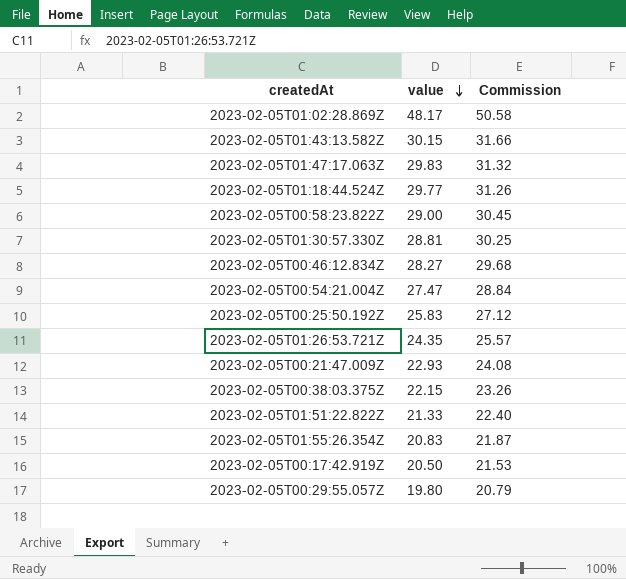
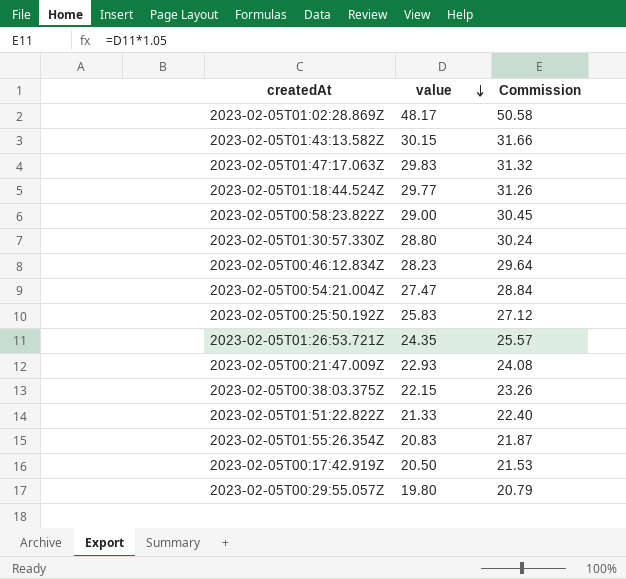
2023-02-05T01:30:57.330Z | value: 28.81 -> 28.80
2023-02-05T01:30:57.330Z | Commission: 30.25 -> 30.24
2023-02-05T00:46:12.834Z | value: 28.27 -> 28.23
2023-02-05T00:46:12.834Z | Commission: 29.68 -> 29.64

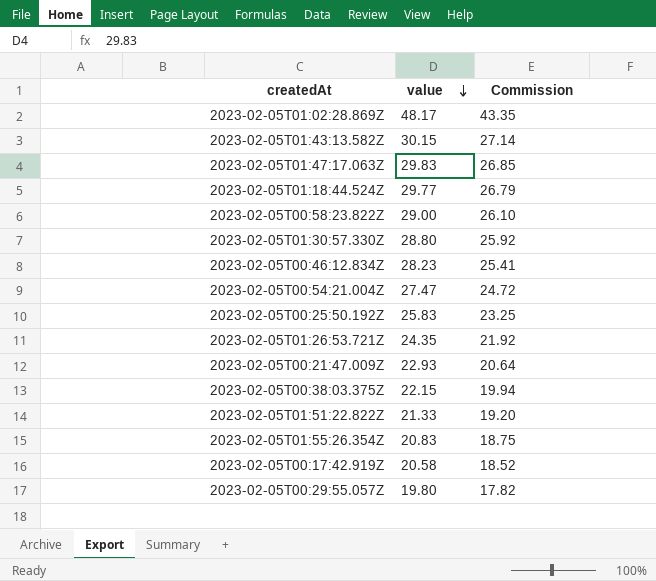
column Commission | formula: [value] * 1.05 -> [value] * 0.9
2023-02-05T00:17:42.919Z | value: 20.50 -> 20.58

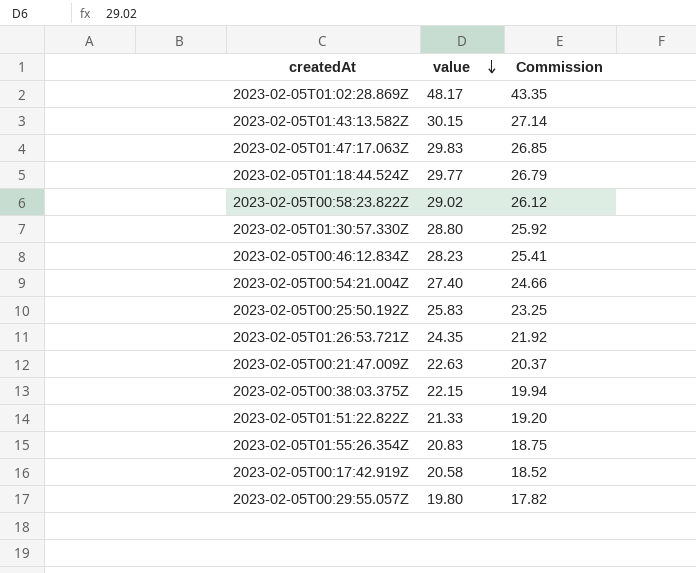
2023-02-05T00:58:23.822Z | value: 29.00 -> 29.02
2023-02-05T00:58:23.822Z | Commission: 26.10 -> 26.12
2023-02-05T00:54:21.004Z | value: 27.47 -> 27.40
2023-02-05T00:54:21.004Z | Commission: 24.72 -> 24.66
2023-02-05T00:21:47.009Z | value: 22.93 -> 22.63
2023-02-05T00:21:47.009Z | Commission: 20.64 -> 20.37

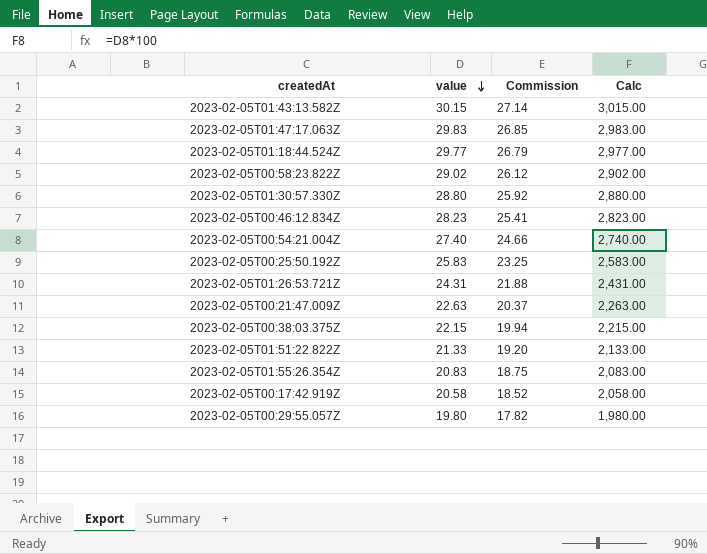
column Calc | formula: none -> [value] * 100
row 2023-02-05T01:02:28.869Z: 48.17 | 43.35 -> none
2023-02-05T01:26:53.721Z | value: 24.35 -> 24.31
2023-02-05T01:26:53.721Z | Commission: 21.92 -> 21.88

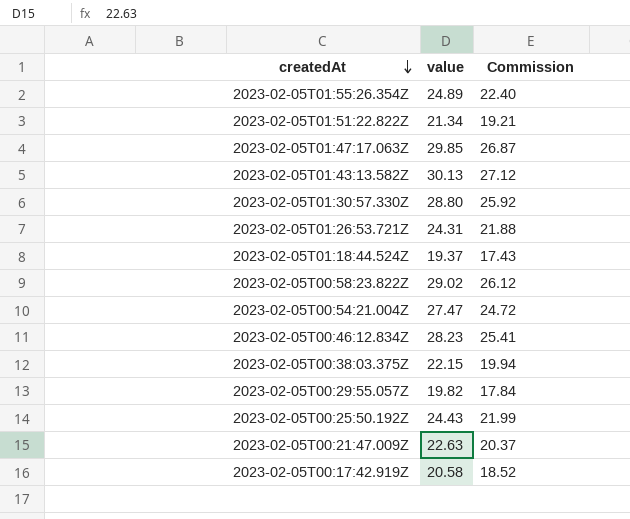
row order: value descending -> createdAt descending
column Calc | formula: [value] * 100 -> none
2023-02-05T01:55:26.354Z | value: 20.83 -> 24.89
2023-02-05T01:55:26.354Z | Commission: 18.75 -> 22.40
2023-02-05T01:51:22.822Z | value: 21.33 -> 21.34
2023-02-05T01:51:22.822Z | Commission: 19.20 -> 19.21
2023-02-05T01:47:17.063Z | value: 29.83 -> 29.85
2023-02-05T01:47:17.063Z | Commission: 26.85 -> 26.87
2023-02-05T01:43:13.582Z | value: 30.15 -> 30.13
2023-02-05T01:43:13.582Z | Commission: 27.14 -> 27.12
2023-02-05T01:18:44.524Z | value: 29.77 -> 19.37
2023-02-05T01:18:44.524Z | Commission: 26.79 -> 17.43
2023-02-05T00:54:21.004Z | value: 27.40 -> 27.47
2023-02-05T00:54:21.004Z | Commission: 24.66 -> 24.72
2023-02-05T00:29:55.057Z | value: 19.80 -> 19.82
2023-02-05T00:29:55.057Z | Commission: 17.82 -> 17.84
2023-02-05T00:25:50.192Z | value: 25.83 -> 24.43
2023-02-05T00:25:50.192Z | Commission: 23.25 -> 21.99

